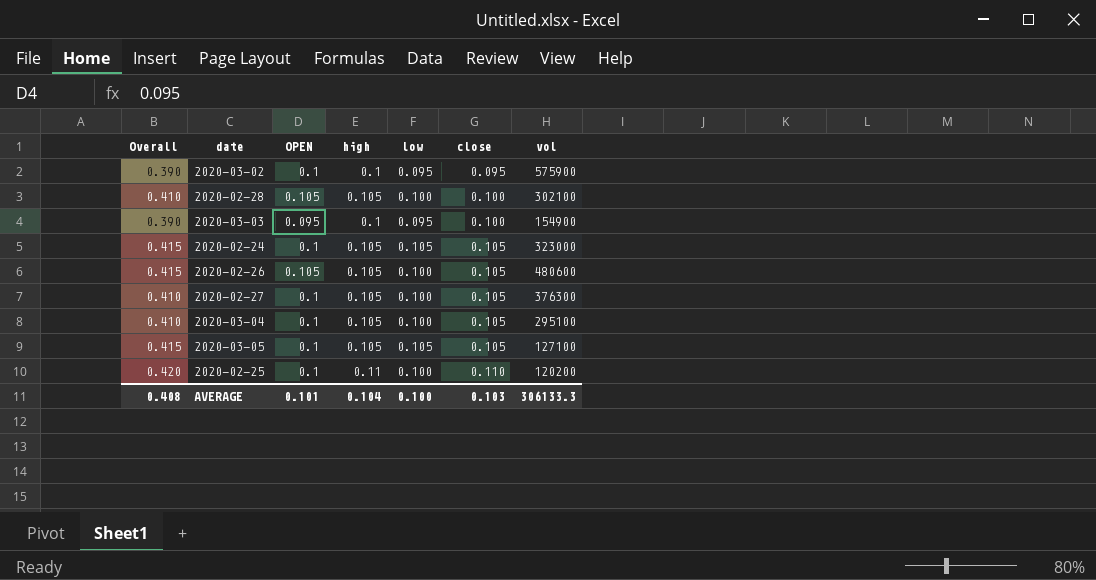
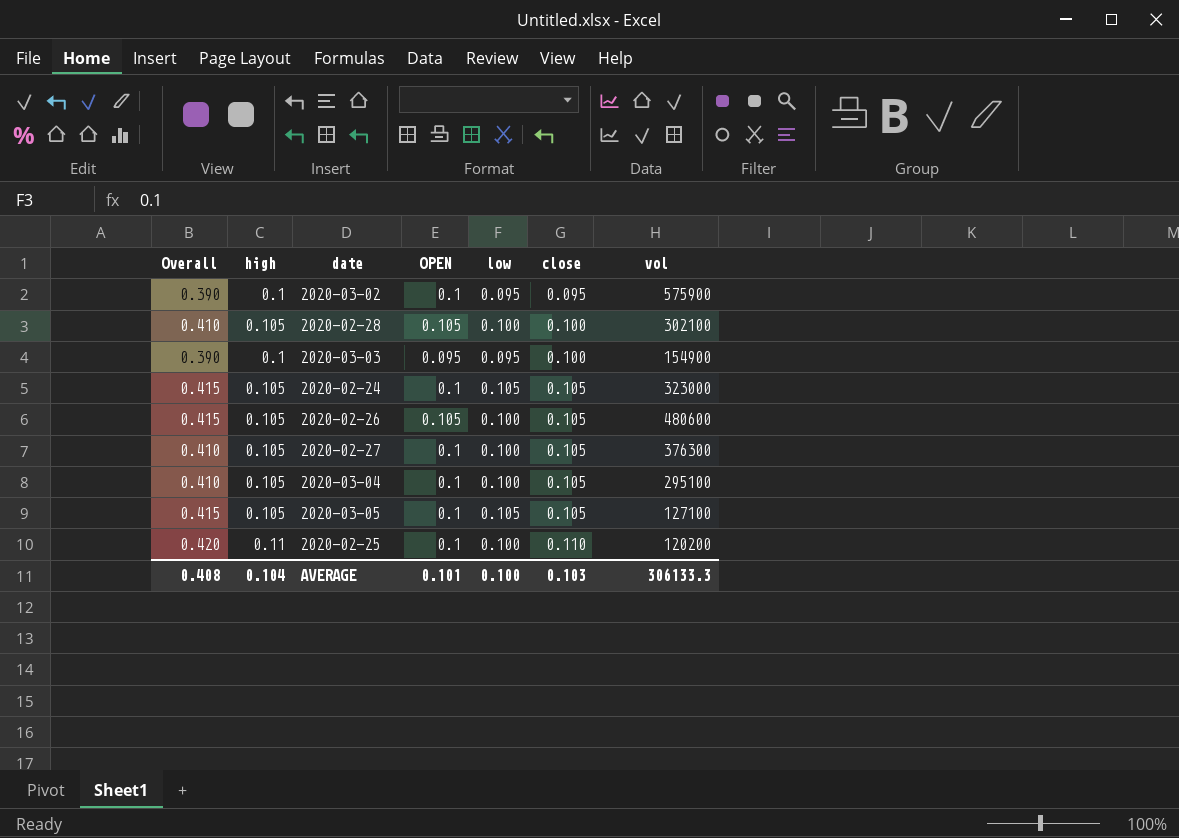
column high | position: 4 -> 2

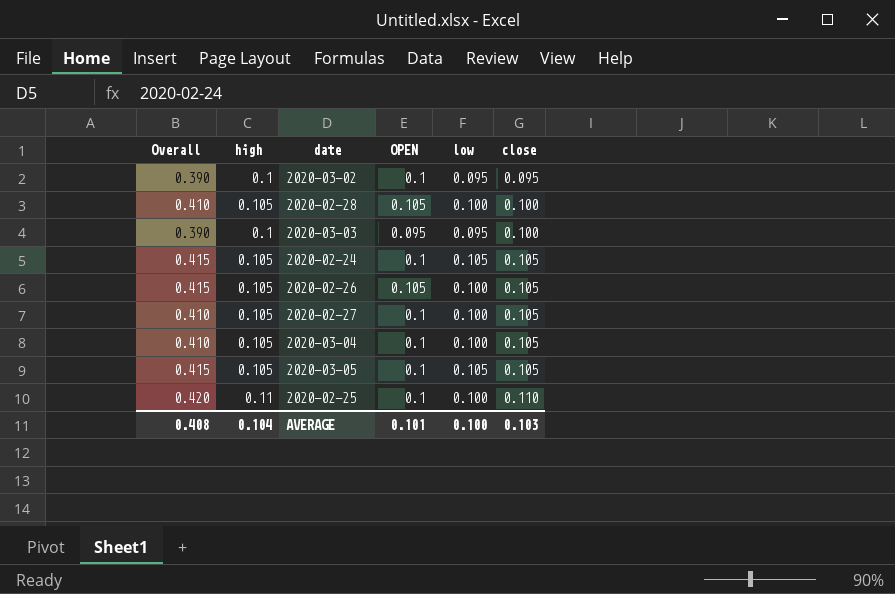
column vol | position: 7 -> none

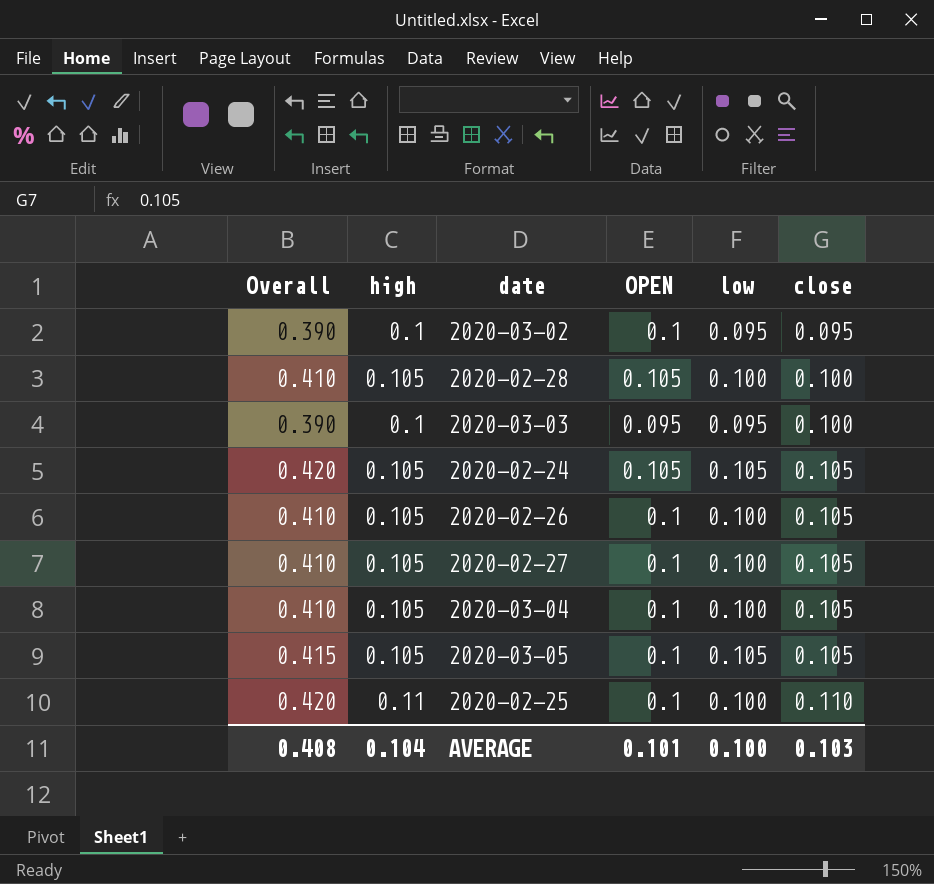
2020-02-24 | Overall: 0.415 -> 0.420
2020-02-24 | OPEN: 0.1 -> 0.105
2020-02-26 | Overall: 0.415 -> 0.410
2020-02-26 | OPEN: 0.105 -> 0.1

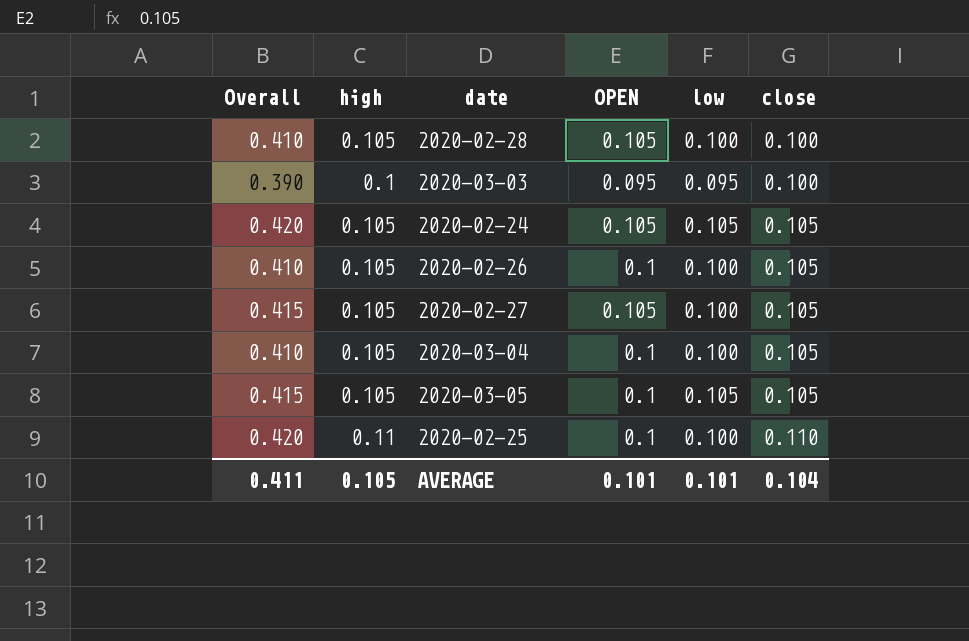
row 2020-03-02: 0.390 | 0.1 | 0.1 | 0.095 | 0.095 -> none
2020-02-27 | Overall: 0.410 -> 0.415
2020-02-27 | OPEN: 0.1 -> 0.105
AVERAGE | Overall: 0.408 -> 0.411
AVERAGE | high: 0.104 -> 0.105
AVERAGE | low: 0.100 -> 0.101
AVERAGE | close: 0.103 -> 0.104

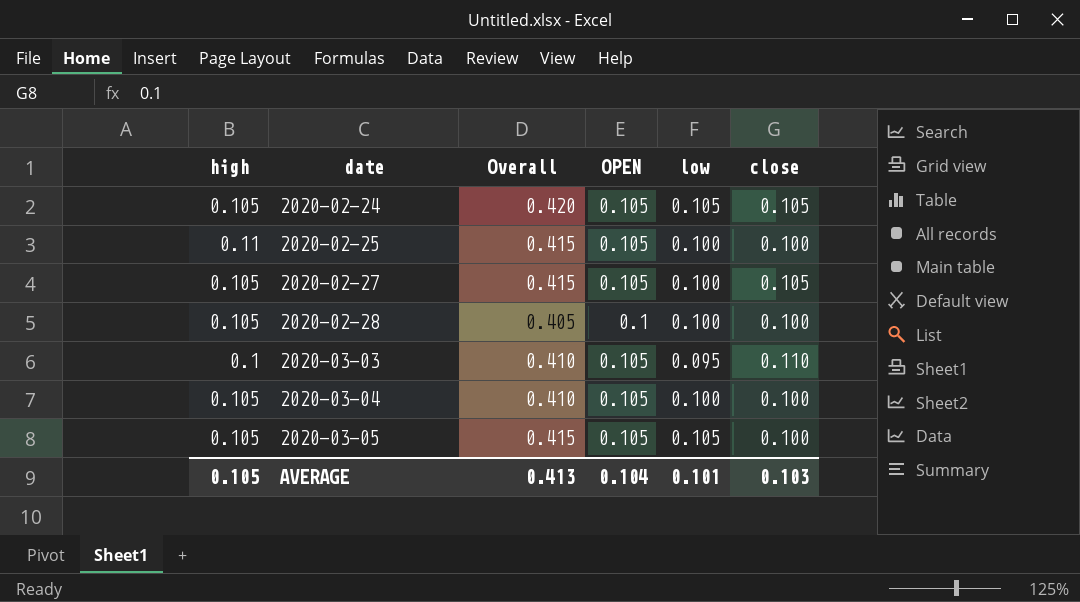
row order: close ascending -> date ascending
column Overall | position: 1 -> 3
row 2020-02-26: 0.410 | 0.105 | 0.1 | 0.100 | 0.105 -> none
2020-02-25 | Overall: 0.420 -> 0.415
2020-02-25 | OPEN: 0.1 -> 0.105
2020-02-25 | close: 0.110 -> 0.100
2020-02-28 | Overall: 0.410 -> 0.405
2020-02-28 | OPEN: 0.105 -> 0.1
2020-03-03 | Overall: 0.390 -> 0.410
2020-03-03 | OPEN: 0.095 -> 0.105
2020-03-03 | close: 0.100 -> 0.110
2020-03-04 | OPEN: 0.1 -> 0.105
2020-03-04 | close: 0.105 -> 0.100
2020-03-05 | OPEN: 0.1 -> 0.105
2020-03-05 | close: 0.105 -> 0.100
AVERAGE | Overall: 0.411 -> 0.413
AVERAGE | OPEN: 0.101 -> 0.104
AVERAGE | close: 0.104 -> 0.103

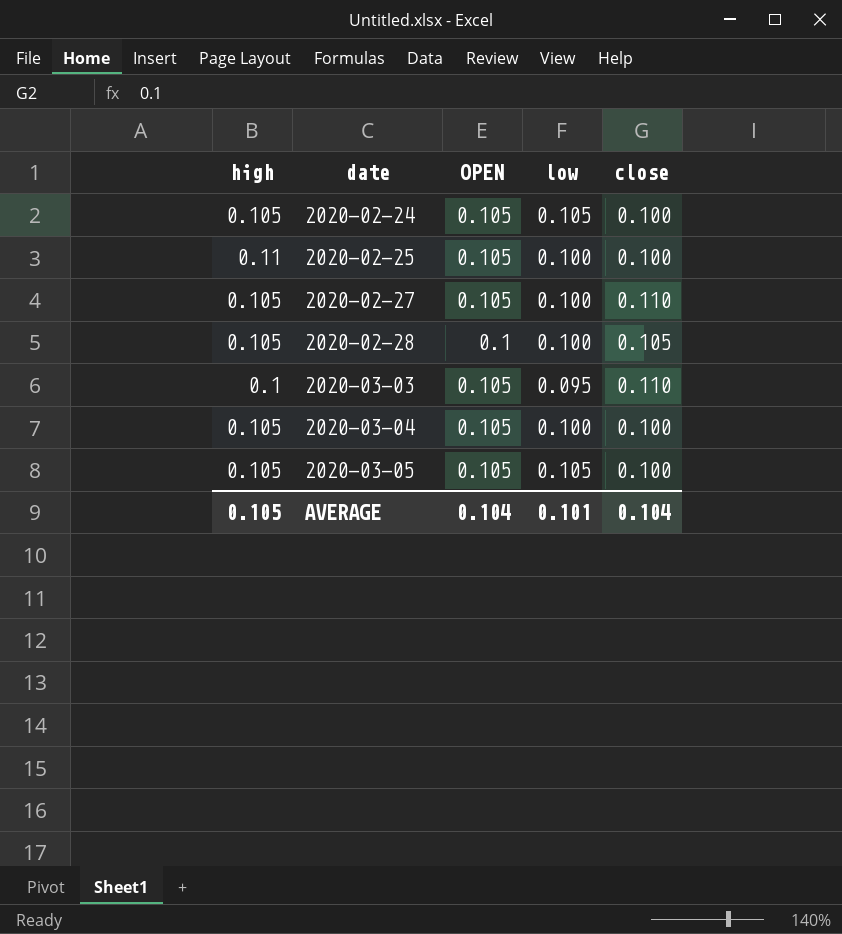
column Overall | formula: [high] + [OPEN] + [low] + [close] -> none
2020-02-24 | close: 0.105 -> 0.100
2020-02-27 | close: 0.105 -> 0.110
2020-02-28 | close: 0.100 -> 0.105
AVERAGE | close: 0.103 -> 0.104

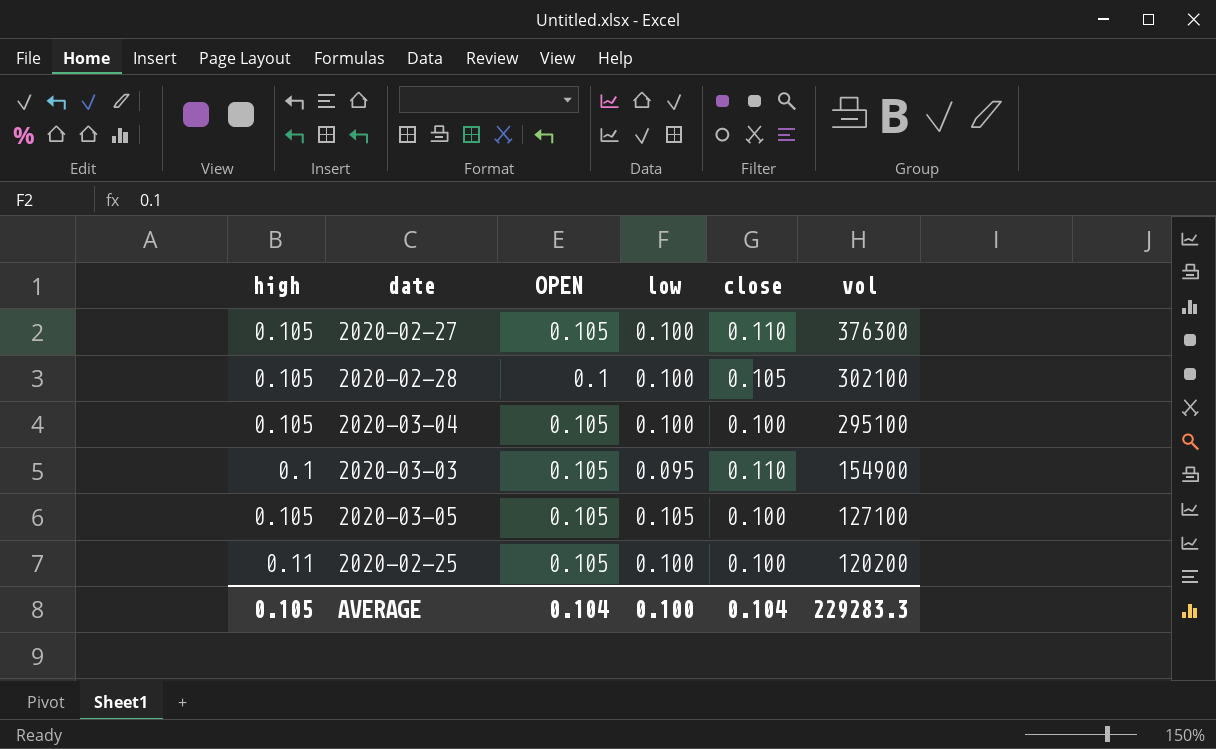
row order: date ascending -> vol descending
column vol | position: none -> 6
row 2020-02-24: 0.105 | 0.105 | 0.105 | 0.100 -> none
AVERAGE | low: 0.101 -> 0.100

